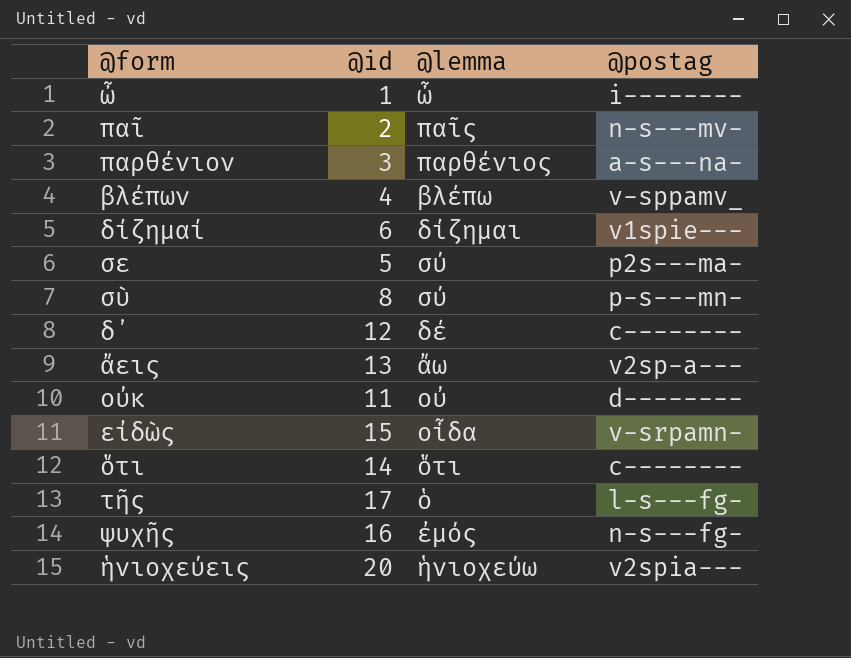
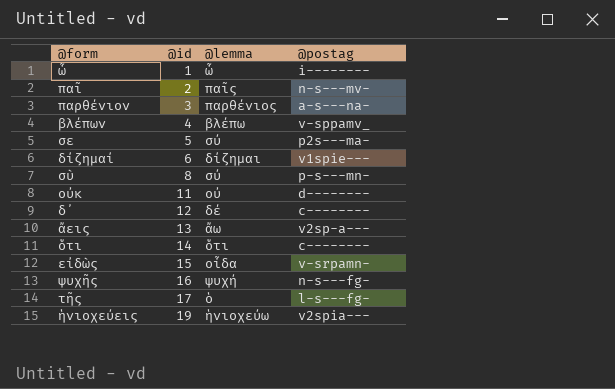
row order: none -> @id ascending
ψυχῆς | @lemma: ἐμός -> ψυχή
ἡνιοχεύεις | @id: 20 -> 19

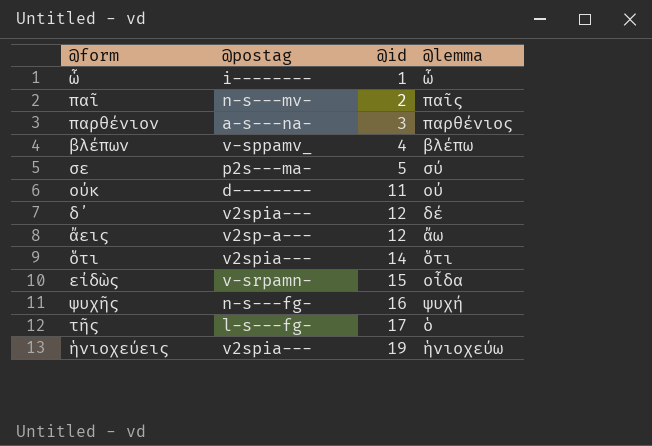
column @postag | position: 4 -> 2
row δίζημαί: 6 | δίζημαι | v1spie--- -> none
row σὺ: 8 | σύ | p-s---mn- -> none
δ᾽ | @postag: c-------- -> v2spia---
ἄεις | @id: 13 -> 12
ὅτι | @postag: c-------- -> v2spia---

